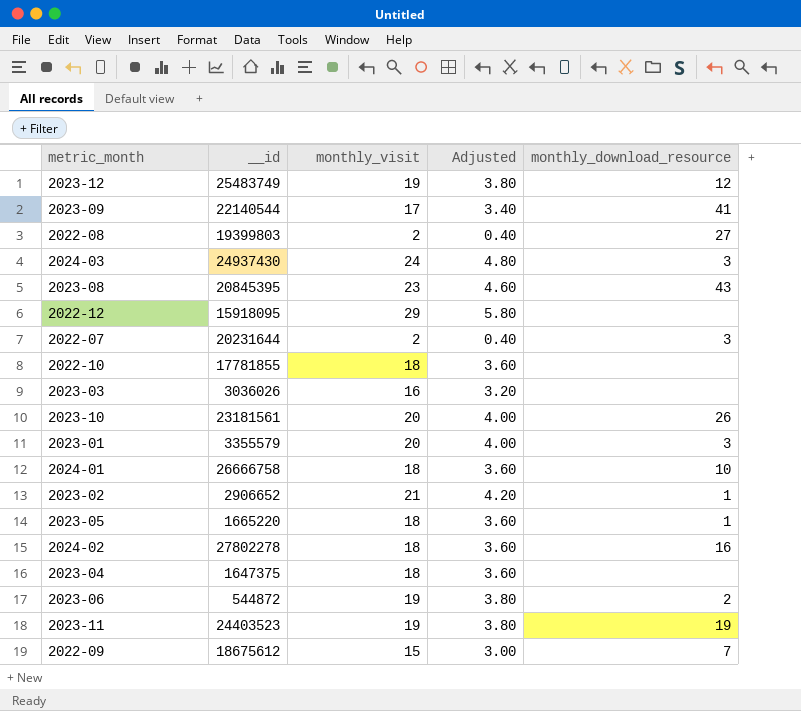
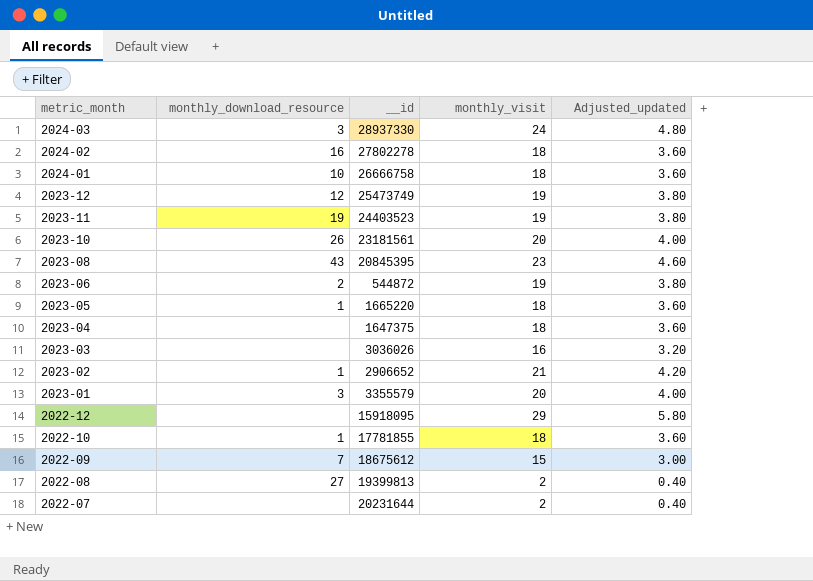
row order: none -> metric_month descending
column monthly_download_resource | position: 5 -> 2
column name: Adjusted -> Adjusted_updated
row 2023-09: 22140544 | 17 | 3.40 | 41 -> none
2024-03 | __id: 24937430 -> 28937330
2023-12 | __id: 25483749 -> 25473749
2022-10 | monthly_download_resource: none -> 1
2022-08 | __id: 19399803 -> 19399813
2022-07 | monthly_download_resource: 3 -> none

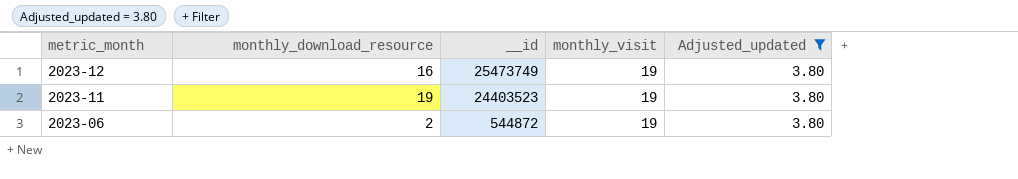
filter: none -> Adjusted_updated = 3.80
2023-12 | monthly_download_resource: 12 -> 16

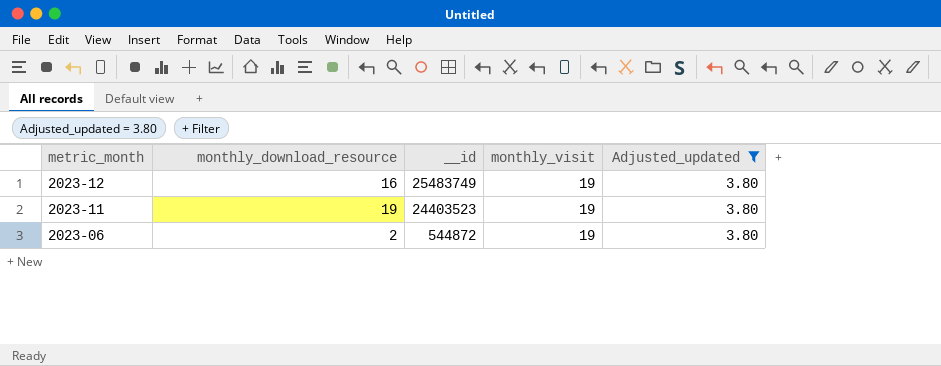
2023-12 | __id: 25473749 -> 25483749

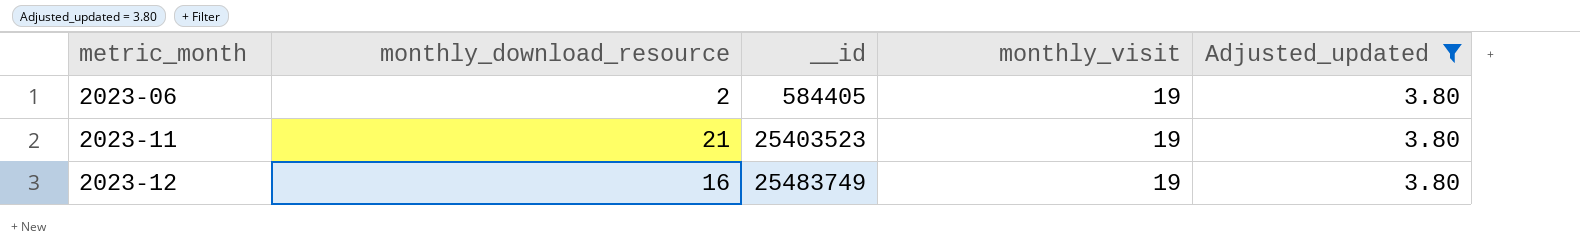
row order: metric_month descending -> metric_month ascending
2023-06 | __id: 544872 -> 584405
2023-11 | monthly_download_resource: 19 -> 21
2023-11 | __id: 24403523 -> 25403523

